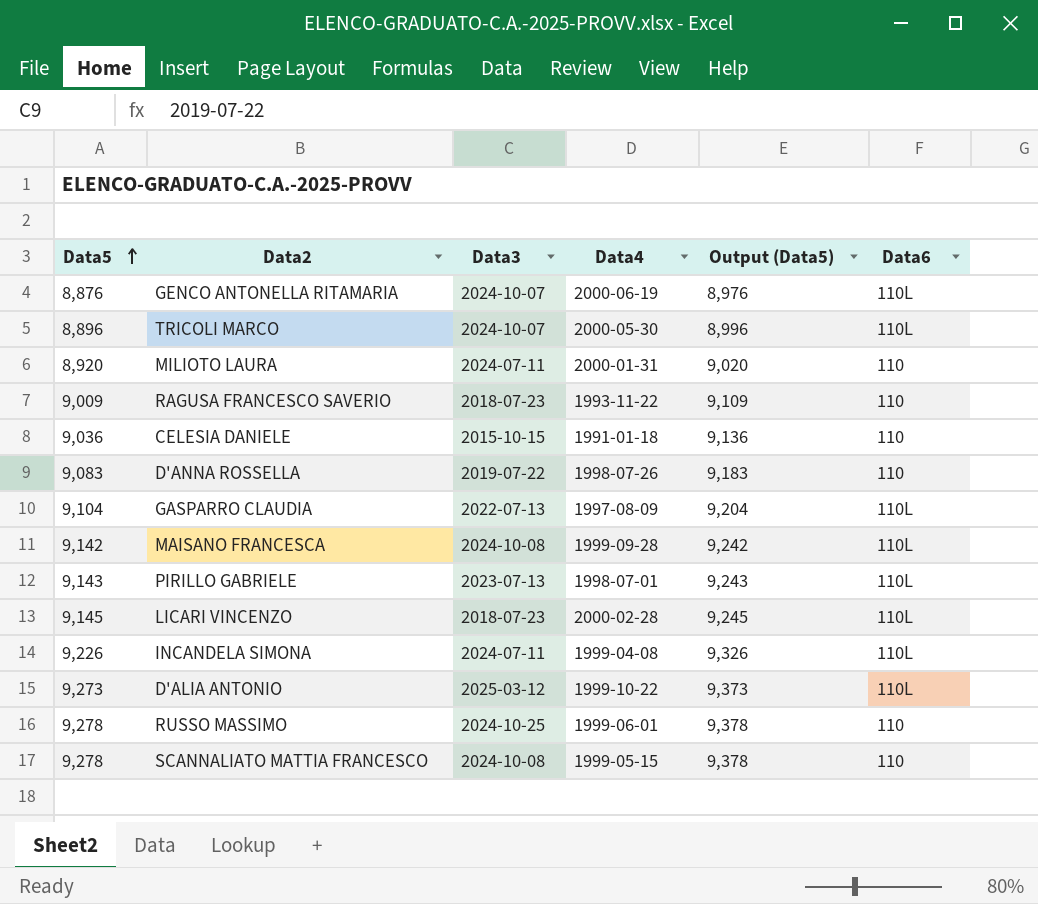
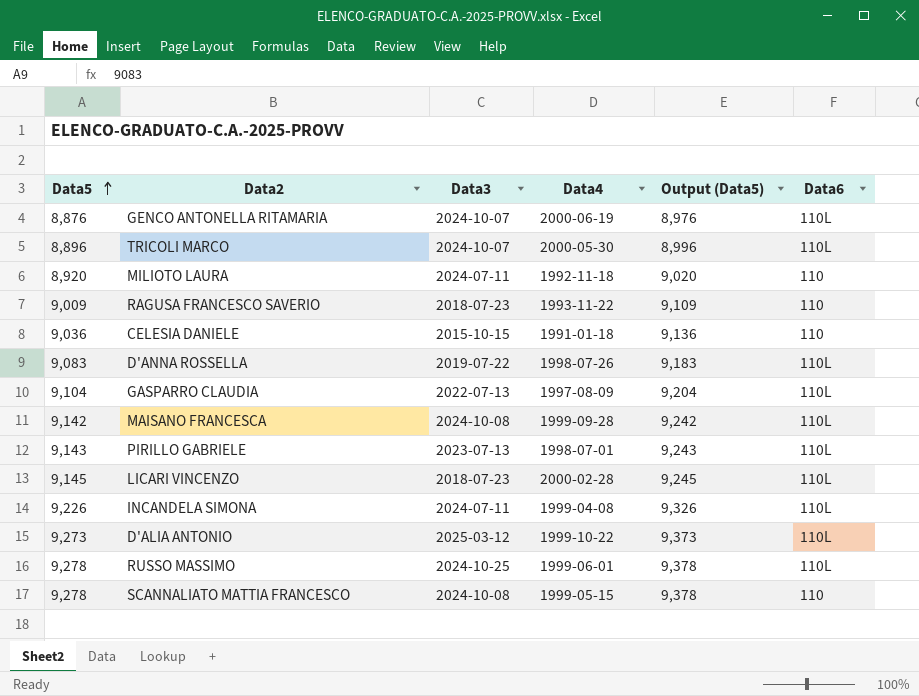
MILIOTO LAURA | Data4: 2000-01-31 -> 1992-11-18
D'ANNA ROSSELLA | Data6: 110 -> 110L
RUSSO MASSIMO | Data6: 110 -> 110L

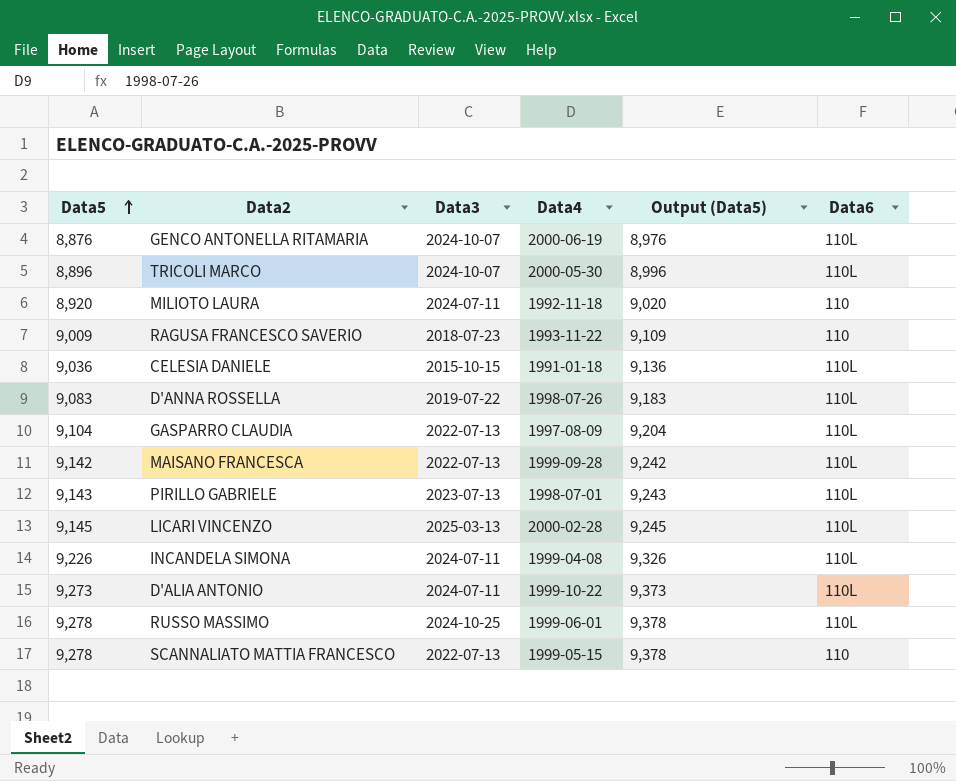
CELESIA DANIELE | Data6: 110 -> 110L
MAISANO FRANCESCA | Data3: 2024-10-08 -> 2022-07-13
LICARI VINCENZO | Data3: 2018-07-23 -> 2025-03-13
D'ALIA ANTONIO | Data3: 2025-03-12 -> 2024-07-11
SCANNALIATO MATTIA FRANCESCO | Data3: 2024-10-08 -> 2022-07-13

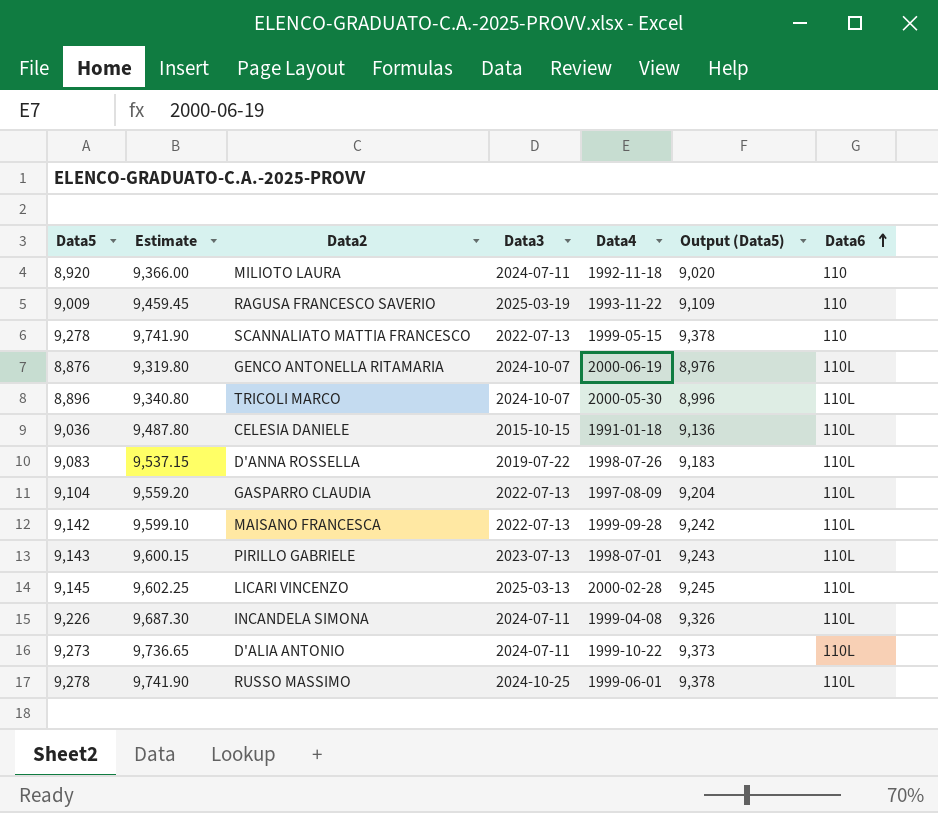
row order: Data5 ascending -> Data6 ascending
column Estimate | formula: none -> [Data5] * 1.05
RAGUSA FRANCESCO SAVERIO | Data3: 2018-07-23 -> 2025-03-19

